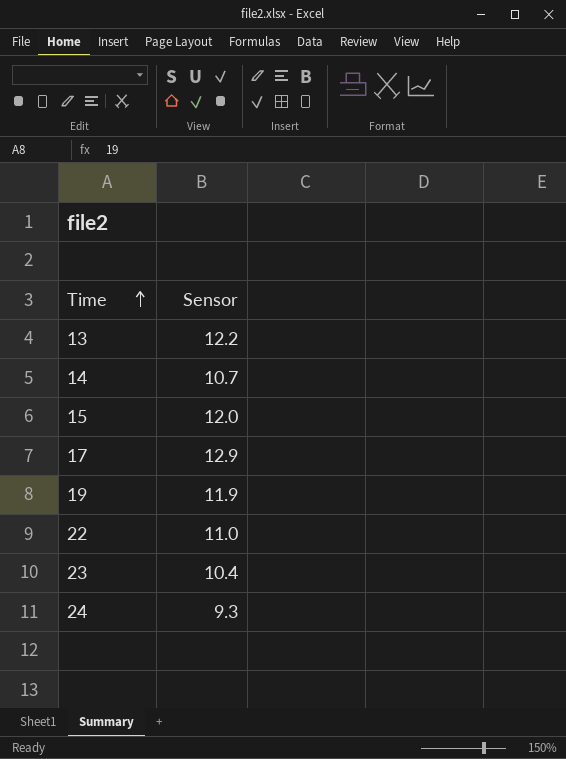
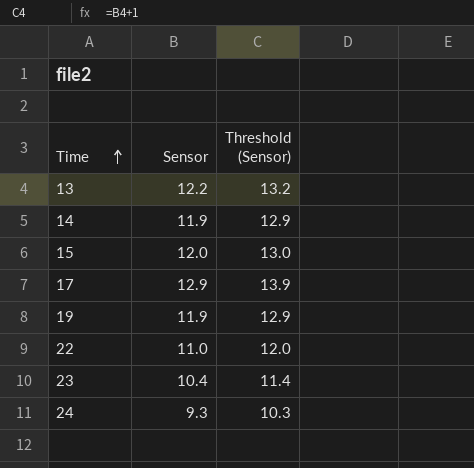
column Threshold (Sensor) | formula: none -> [Sensor] + 1
14 | Sensor: 10.7 -> 11.9

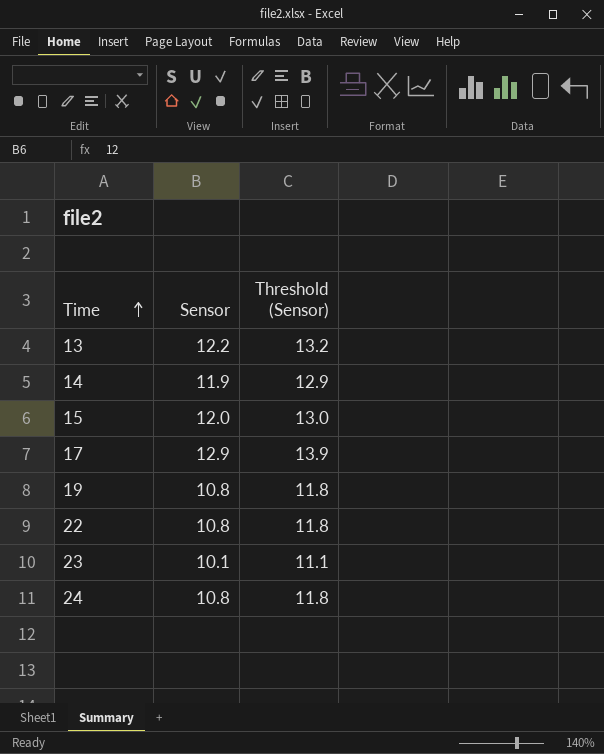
19 | Sensor: 11.9 -> 10.8
19 | Threshold (Sensor): 12.9 -> 11.8
22 | Sensor: 11.0 -> 10.8
22 | Threshold (Sensor): 12.0 -> 11.8
23 | Sensor: 10.4 -> 10.1
23 | Threshold (Sensor): 11.4 -> 11.1
24 | Sensor: 9.3 -> 10.8
24 | Threshold (Sensor): 10.3 -> 11.8

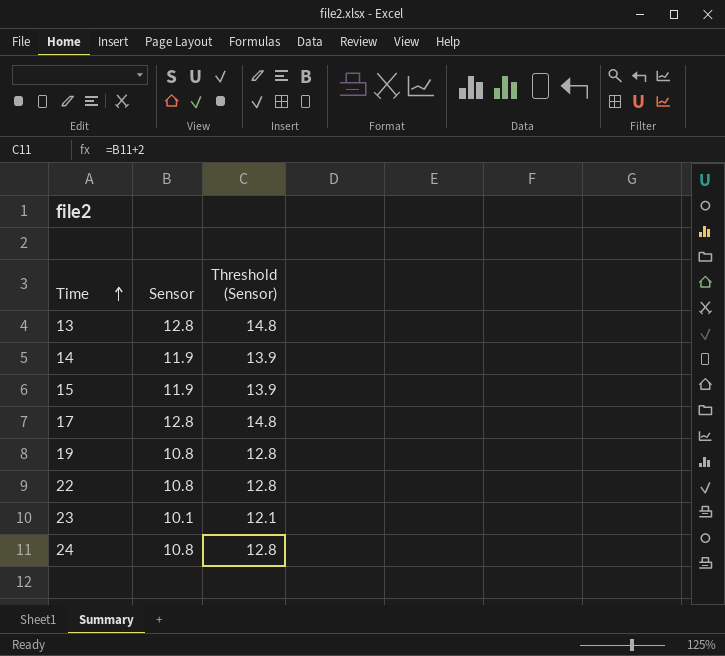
column Threshold (Sensor) | formula: [Sensor] + 1 -> [Sensor] + 2
13 | Sensor: 12.2 -> 12.8
15 | Sensor: 12.0 -> 11.9
17 | Sensor: 12.9 -> 12.8

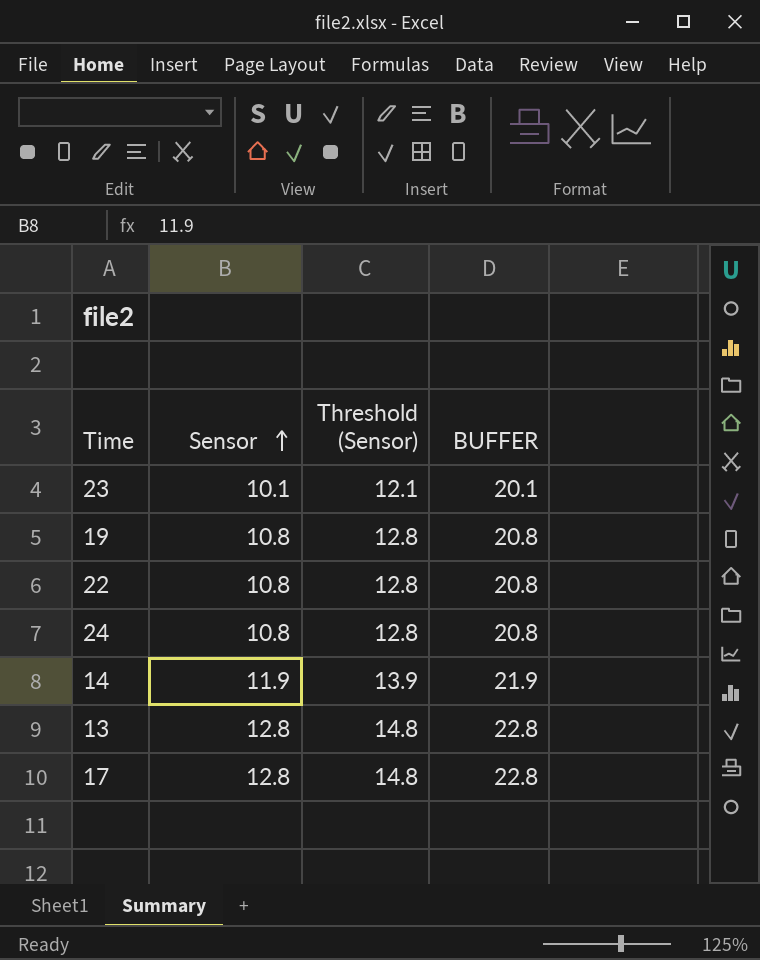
row order: Time ascending -> Sensor ascending
column BUFFER | formula: none -> [Sensor] + 10
row 15: 11.9 | 13.9 -> none

